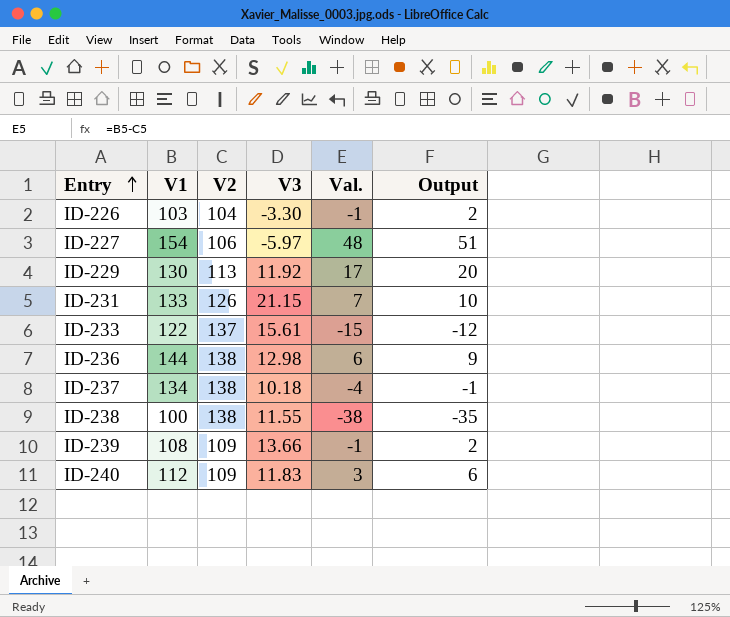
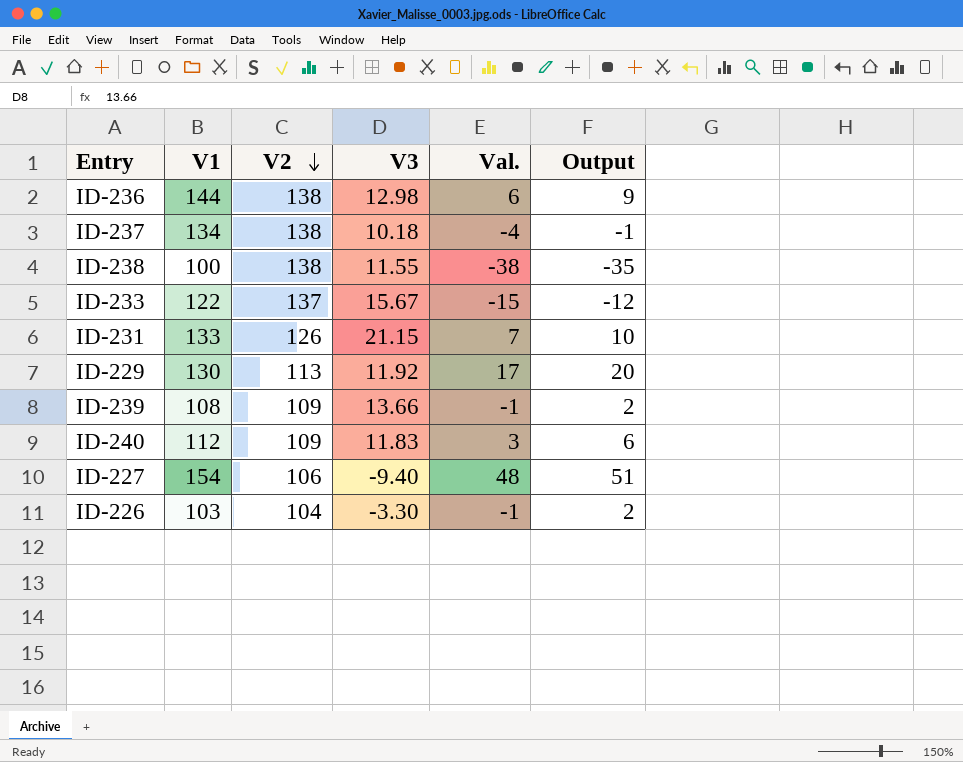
row order: Entry ascending -> V2 descending
ID-233 | V3: 15.61 -> 15.67
ID-227 | V3: -5.97 -> -9.40

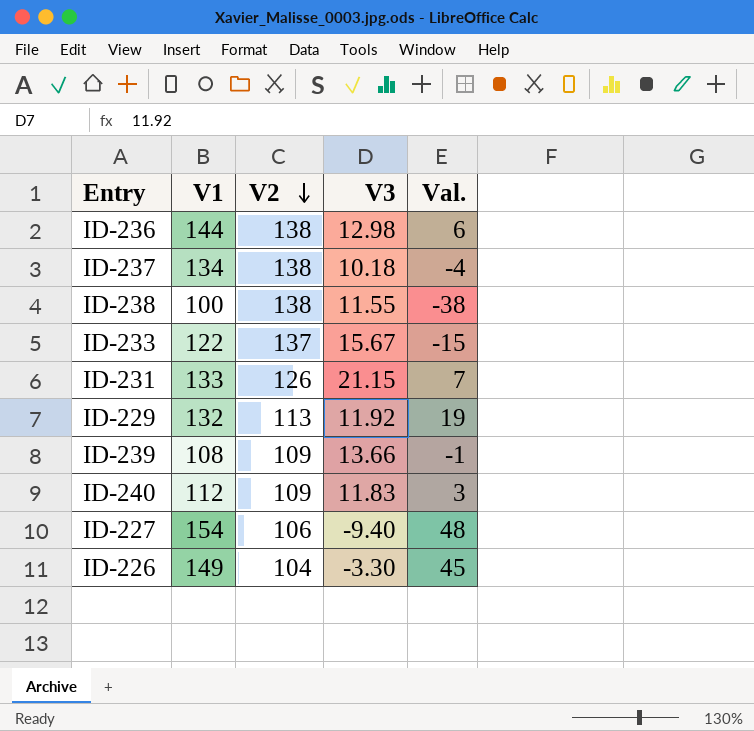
column Output | formula: [Val.] + 3 -> none
ID-229 | V1: 130 -> 132
ID-229 | Val.: 17 -> 19
ID-226 | V1: 103 -> 149
ID-226 | Val.: -1 -> 45

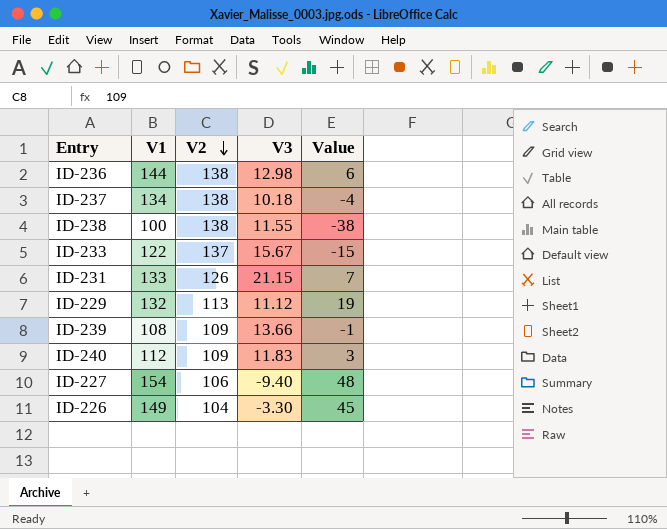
column name: Val. -> Value
ID-229 | V3: 11.92 -> 11.12

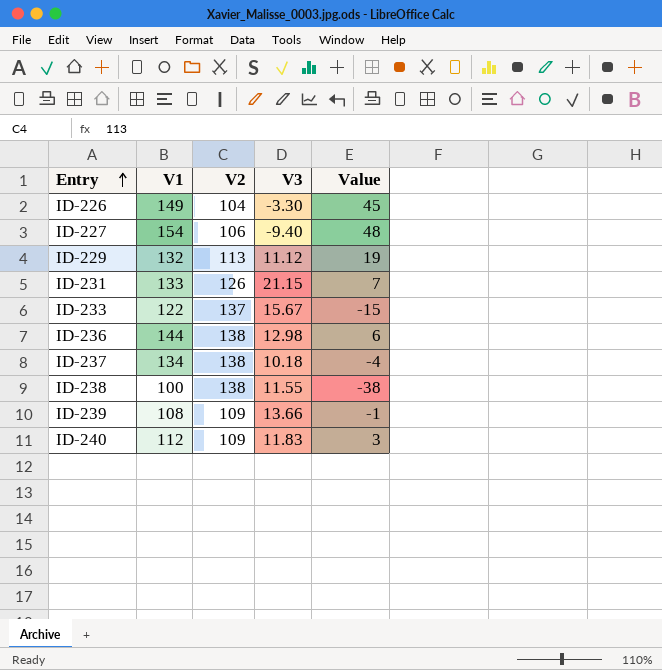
row order: V2 descending -> Entry ascending

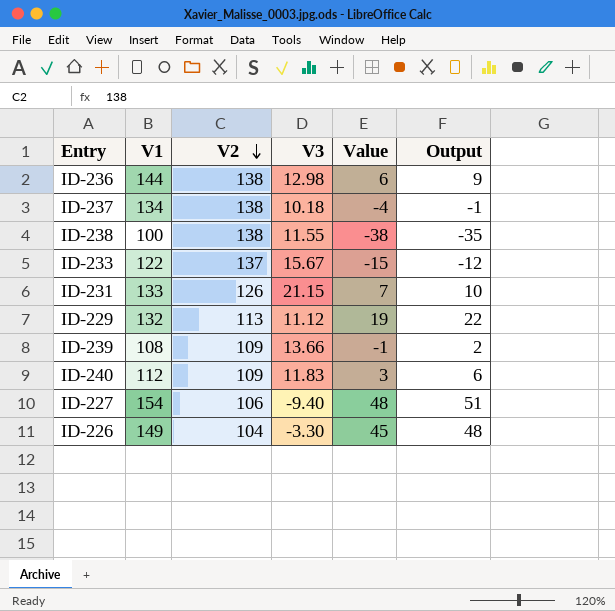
row order: Entry ascending -> V2 descending
column Output | formula: none -> [Value] + 3

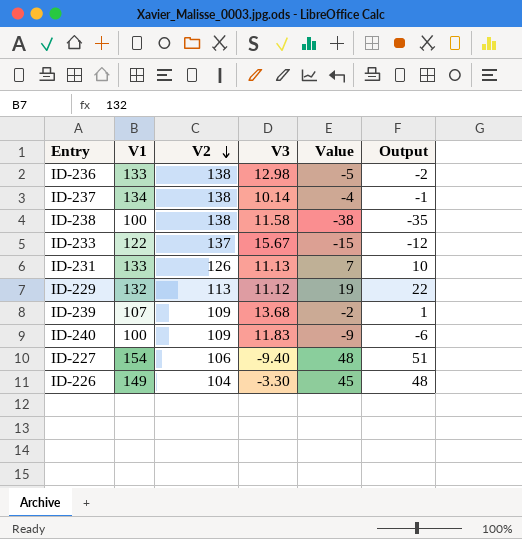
ID-236 | V1: 144 -> 133
ID-236 | Value: 6 -> -5
ID-236 | Output: 9 -> -2
ID-237 | V3: 10.18 -> 10.14
ID-238 | V3: 11.55 -> 11.58
ID-231 | V3: 21.15 -> 11.13
ID-239 | V1: 108 -> 107
ID-239 | V3: 13.66 -> 13.68
ID-239 | Value: -1 -> -2
ID-239 | Output: 2 -> 1
ID-240 | V1: 112 -> 100
ID-240 | Value: 3 -> -9
ID-240 | Output: 6 -> -6

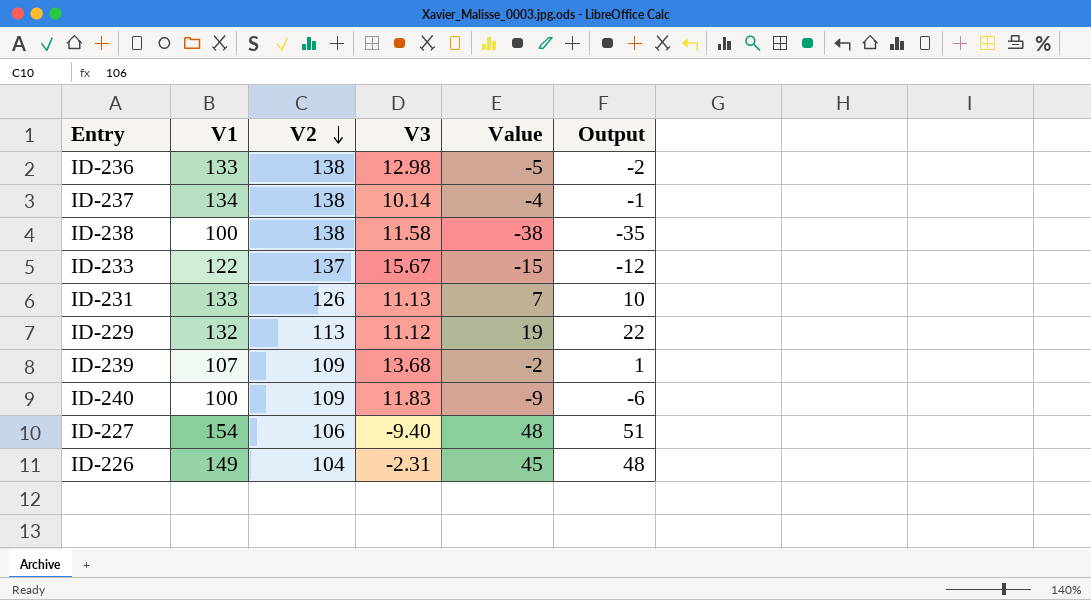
ID-226 | V3: -3.30 -> -2.31

